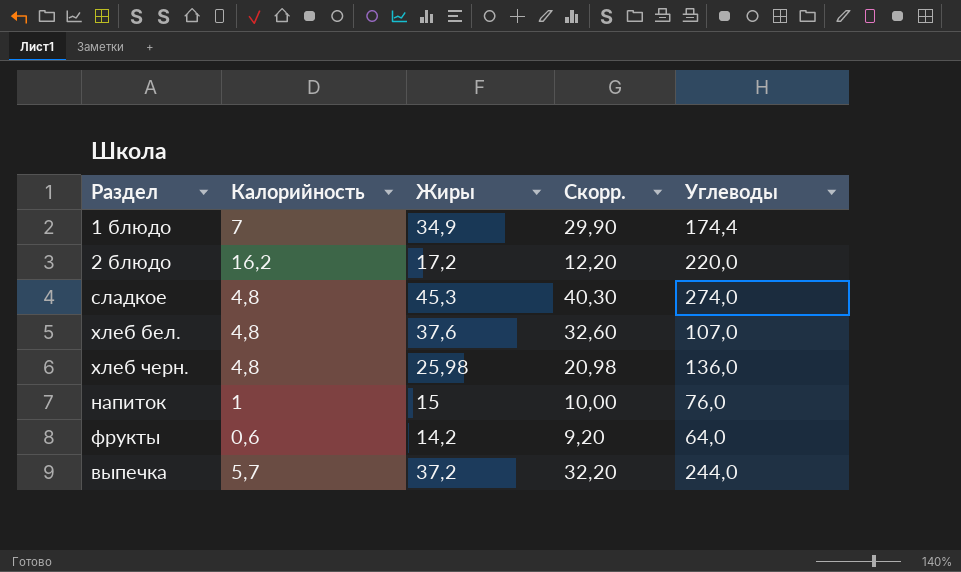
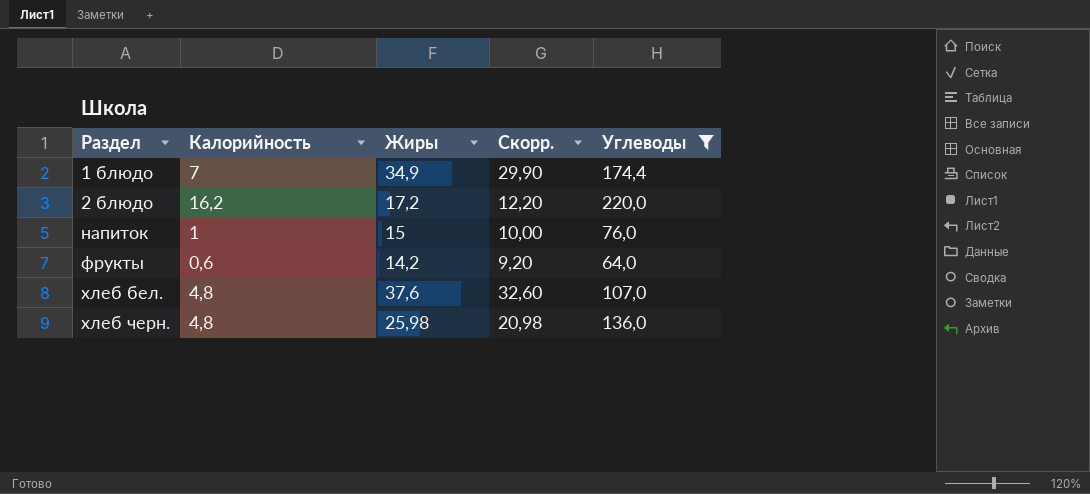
filter: none -> Углеводы <= 220,0
row order: none -> Раздел ascending

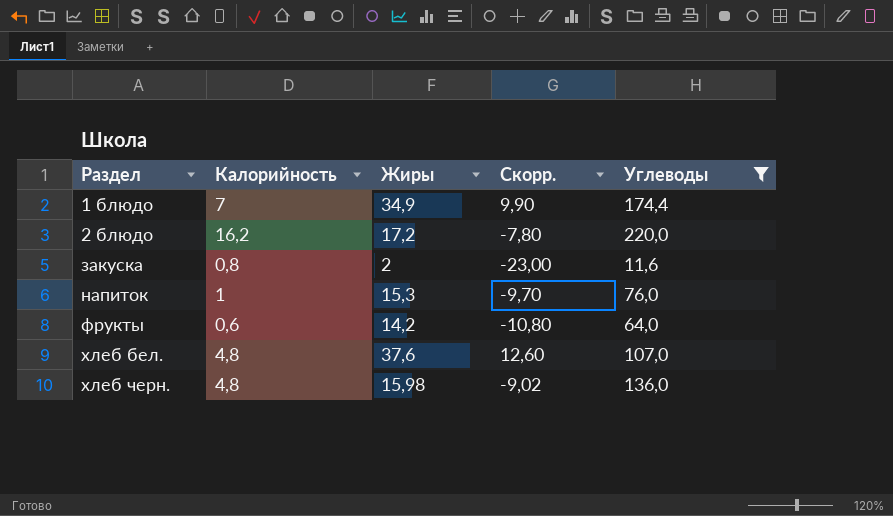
column Скорр. | formula: [Жиры] - 5 -> [Жиры] - 25
row закуска: none -> 0,8 | 2 | -23,00 | 11,6
напиток | Жиры: 15 -> 15,3
хлеб черн. | Жиры: 25,98 -> 15,98

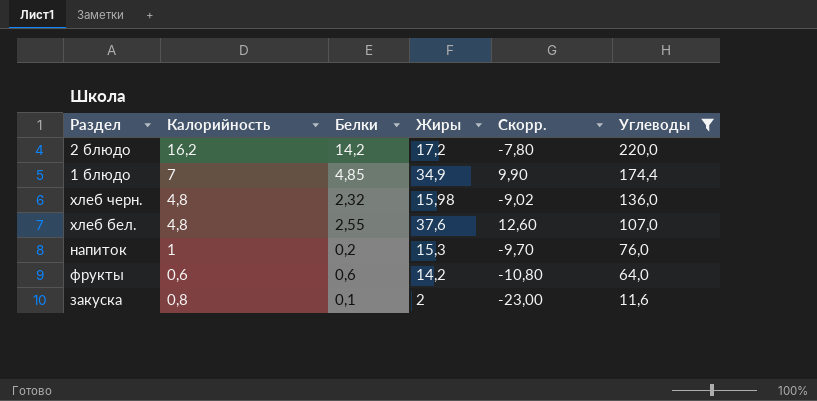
row order: Раздел ascending -> Углеводы descending
column Белки | position: none -> 3

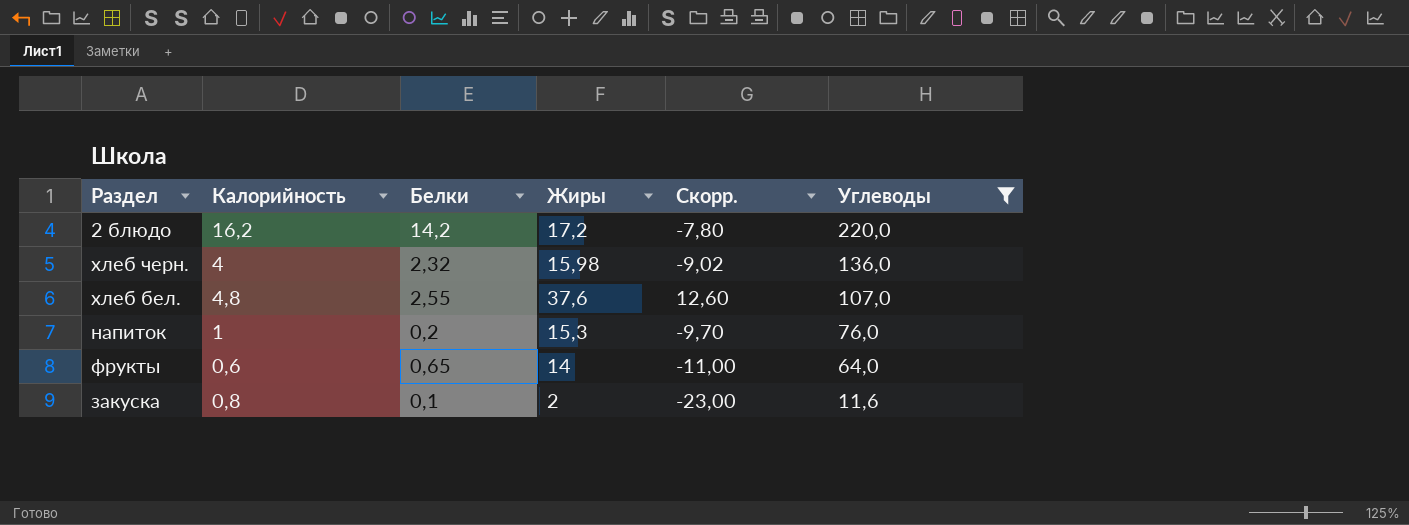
row 1 блюдо: 7 | 4,85 | 34,9 | 9,90 | 174,4 -> none
хлеб черн. | Калорийность: 4,8 -> 4
фрукты | Белки: 0,6 -> 0,65
фрукты | Жиры: 14,2 -> 14
фрукты | Скорр.: -10,80 -> -11,00

